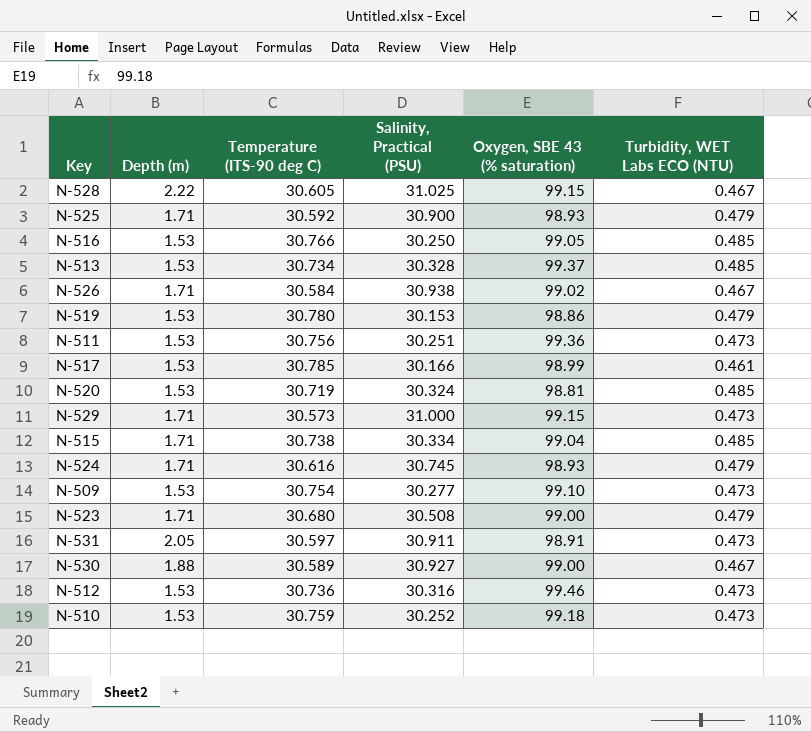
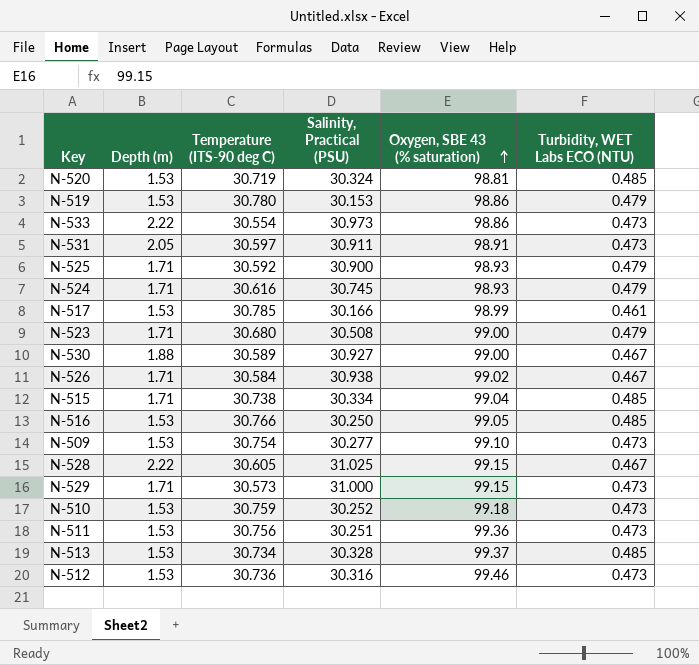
row order: none -> Oxygen, SBE 43 (% saturation) ascending
row N-533: none -> 2.22 | 30.554 | 30.973 | 98.86 | 0.473

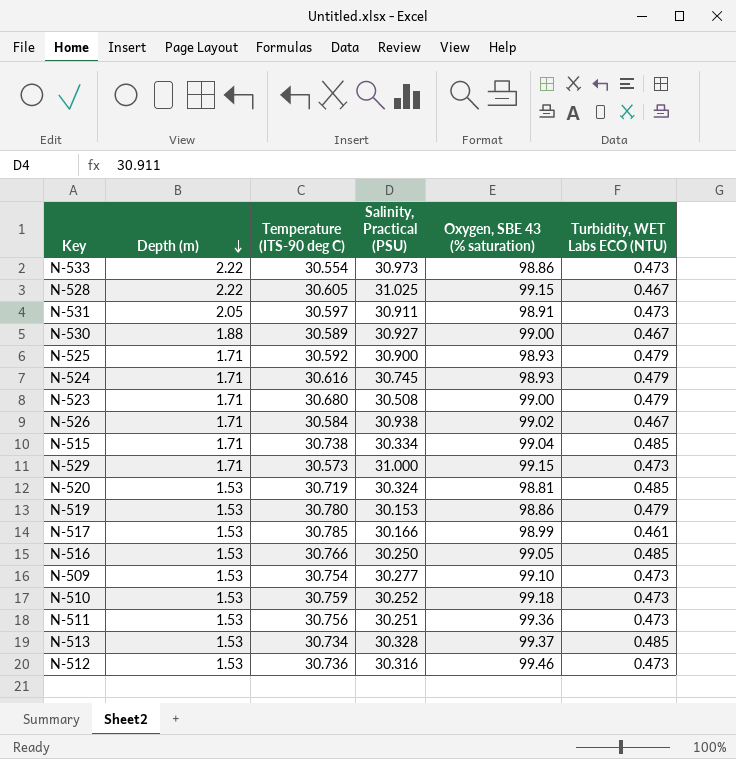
row order: Oxygen, SBE 43 (% saturation) ascending -> Depth (m) descending

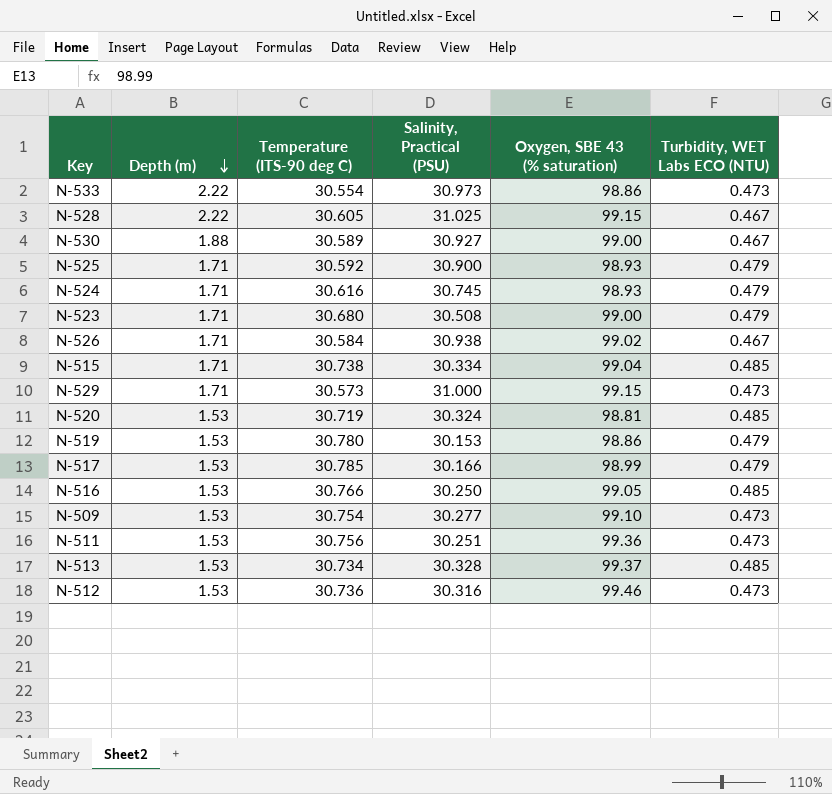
row N-531: 2.05 | 30.597 | 30.911 | 98.91 | 0.473 -> none
row N-510: 1.53 | 30.759 | 30.252 | 99.18 | 0.473 -> none
N-517 | Turbidity, WET Labs ECO (NTU): 0.461 -> 0.479

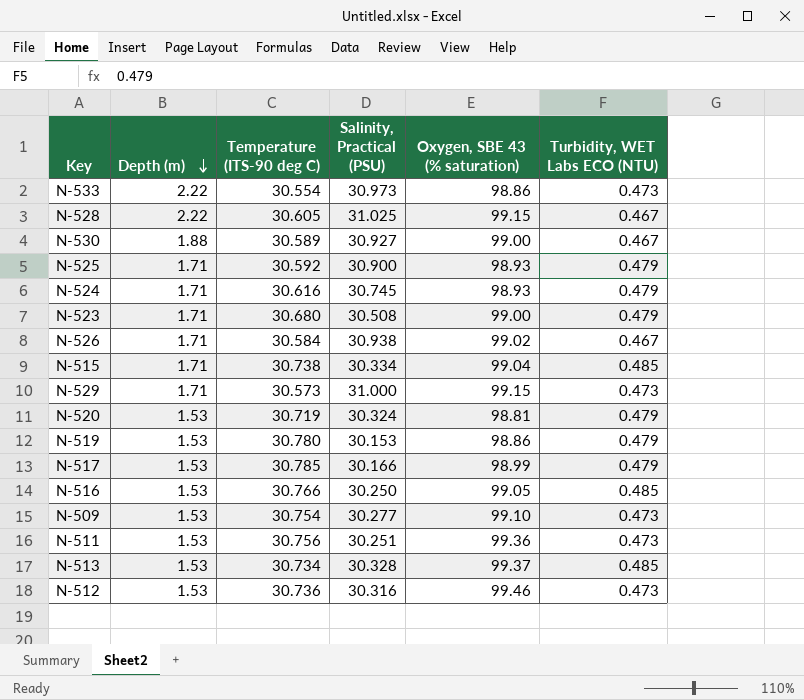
N-520 | Turbidity, WET Labs ECO (NTU): 0.485 -> 0.479

